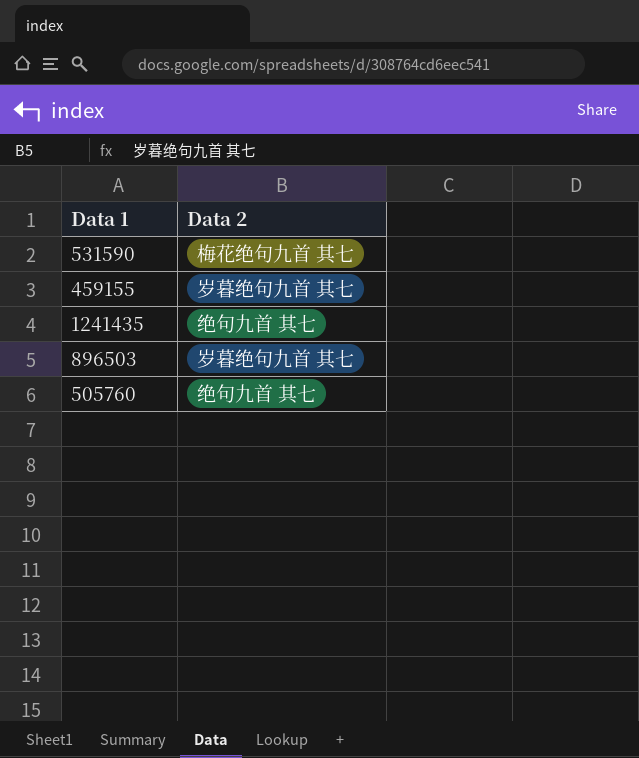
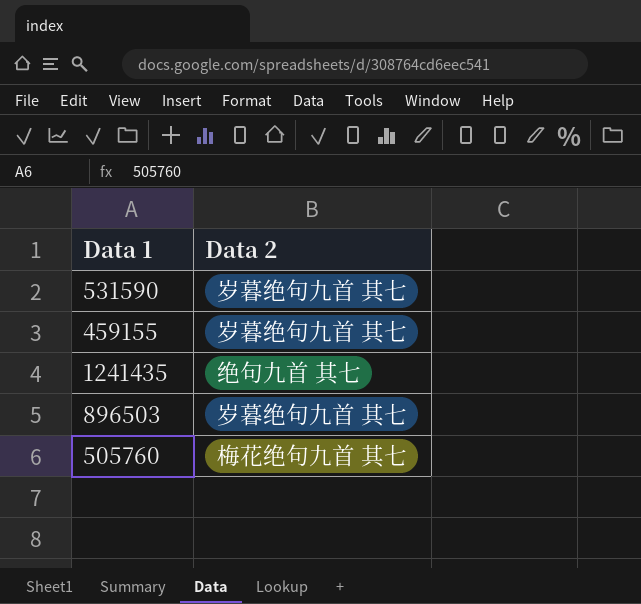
531590 | Data 2: 梅花绝句九首 其七 -> 岁暮绝句九首 其七
505760 | Data 2: 绝句九首 其七 -> 梅花绝句九首 其七

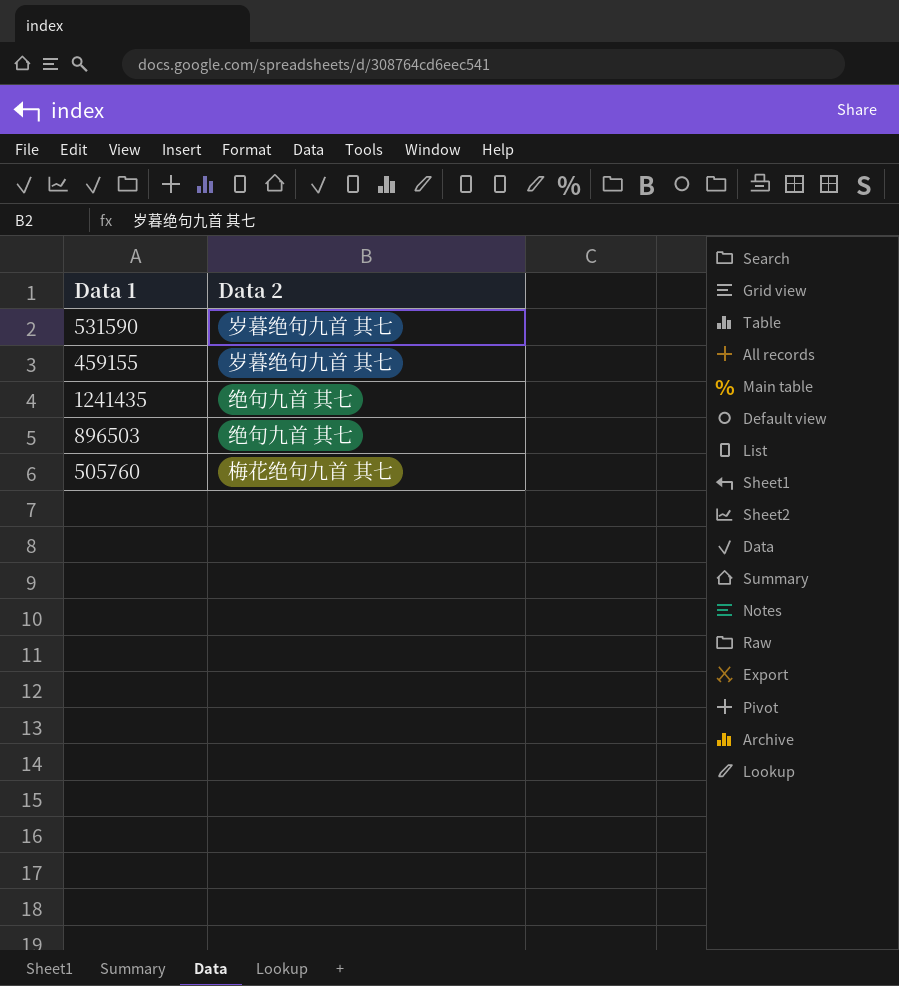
896503 | Data 2: 岁暮绝句九首 其七 -> 绝句九首 其七

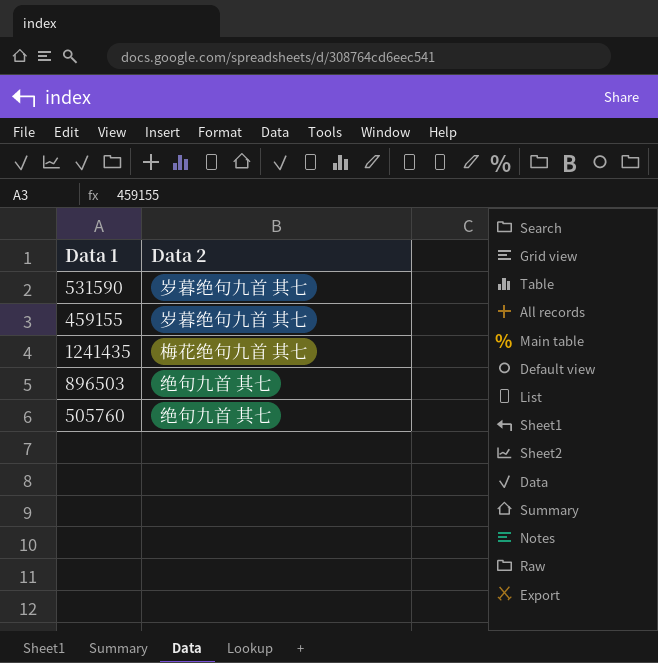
1241435 | Data 2: 绝句九首 其七 -> 梅花绝句九首 其七
505760 | Data 2: 梅花绝句九首 其七 -> 绝句九首 其七

